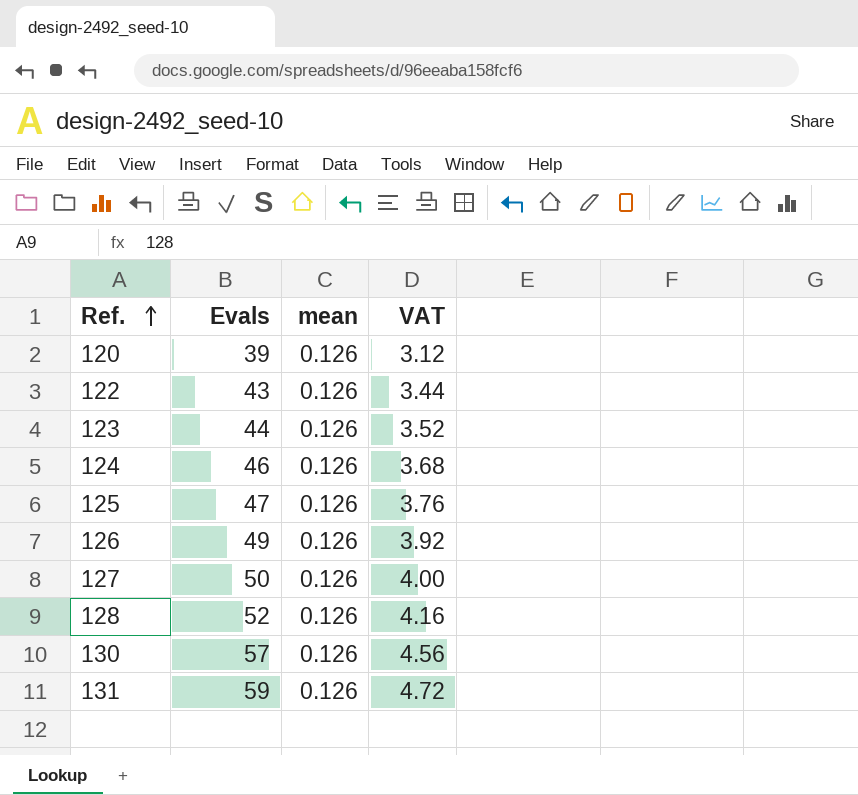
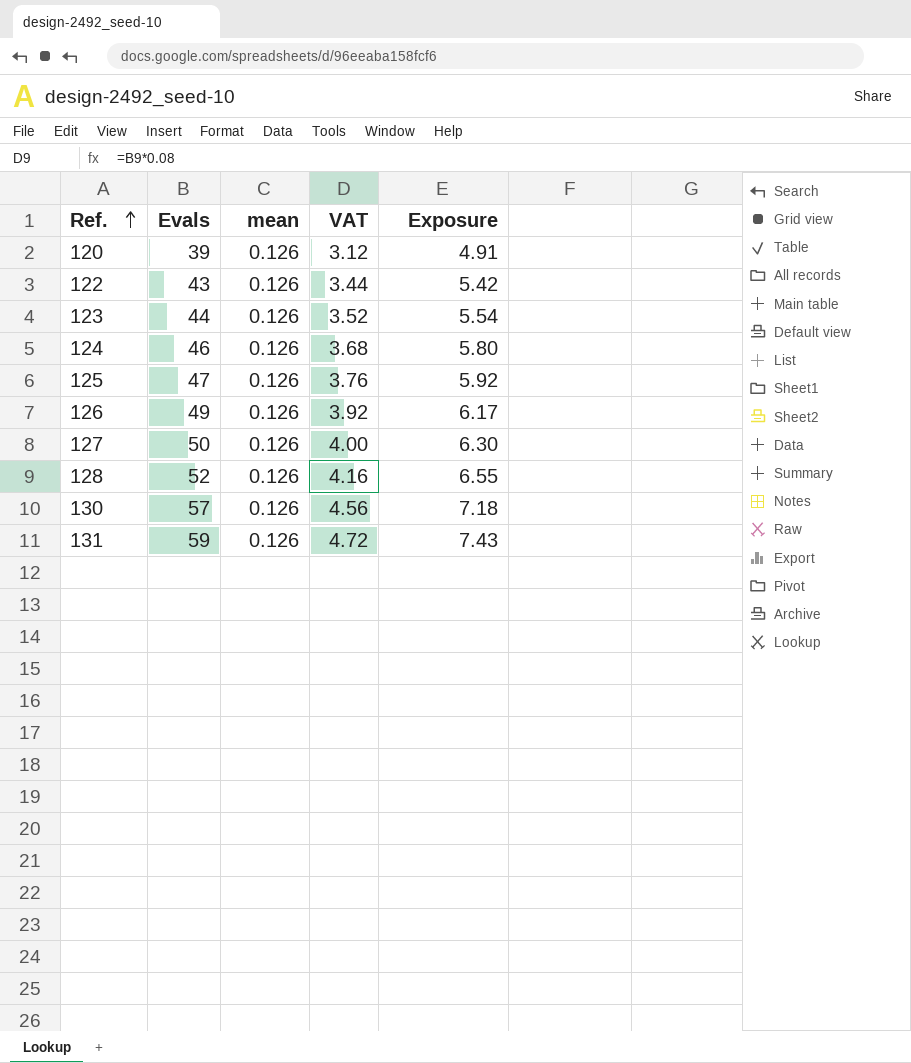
column Exposure | formula: none -> [Evals] * [mean]

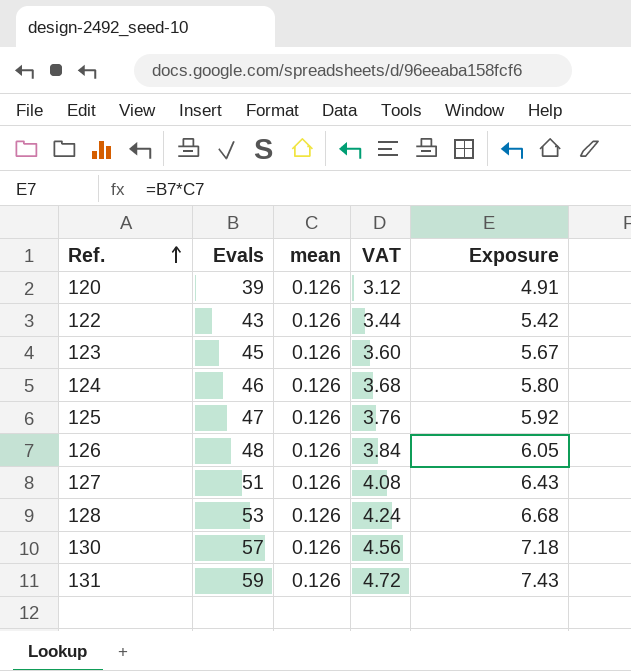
123 | Evals: 44 -> 45
123 | VAT: 3.52 -> 3.60
123 | Exposure: 5.54 -> 5.67
126 | Evals: 49 -> 48
126 | VAT: 3.92 -> 3.84
126 | Exposure: 6.17 -> 6.05
127 | Evals: 50 -> 51
127 | VAT: 4.00 -> 4.08
127 | Exposure: 6.30 -> 6.43
128 | Evals: 52 -> 53
128 | VAT: 4.16 -> 4.24
128 | Exposure: 6.55 -> 6.68

